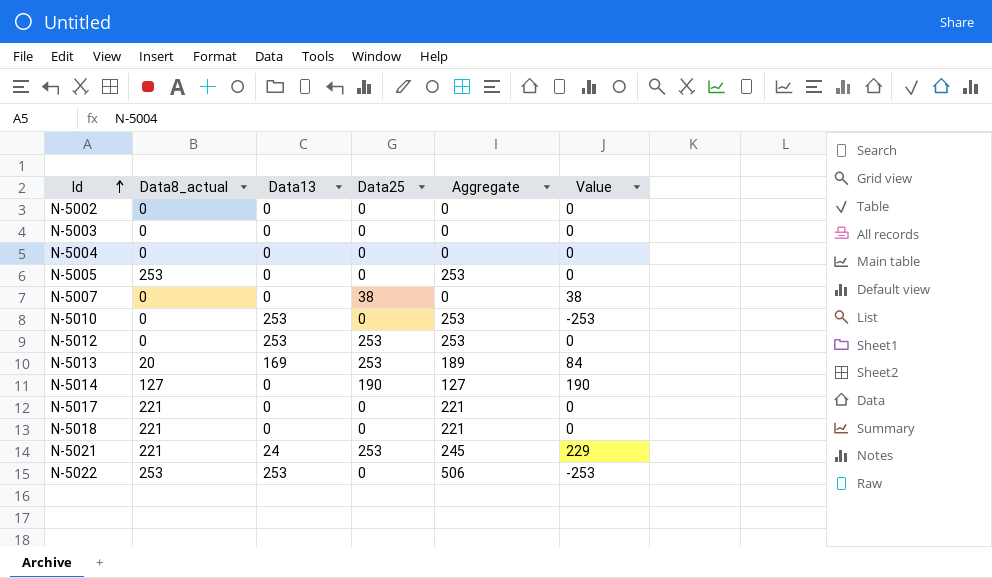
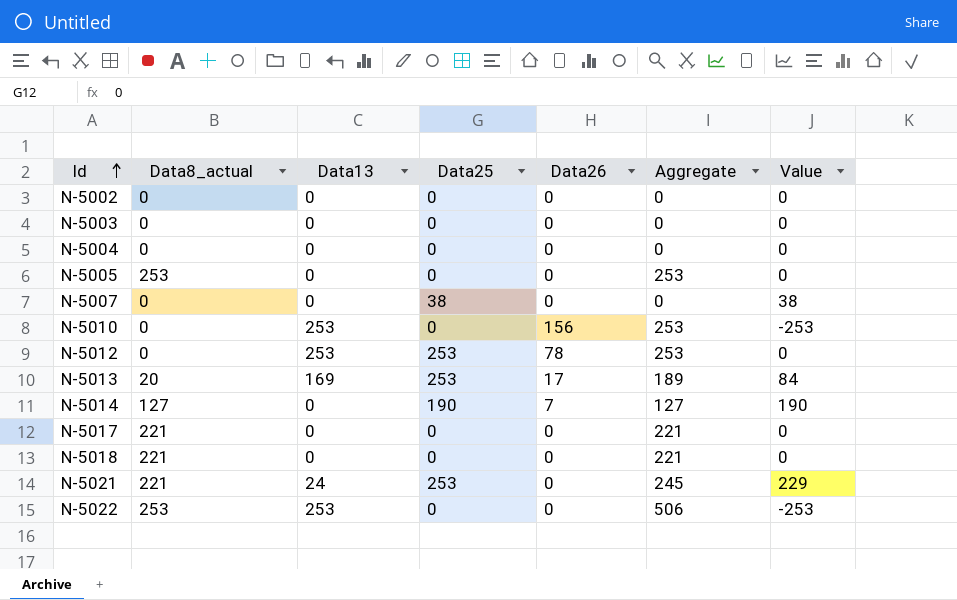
column Data26 | position: none -> 5

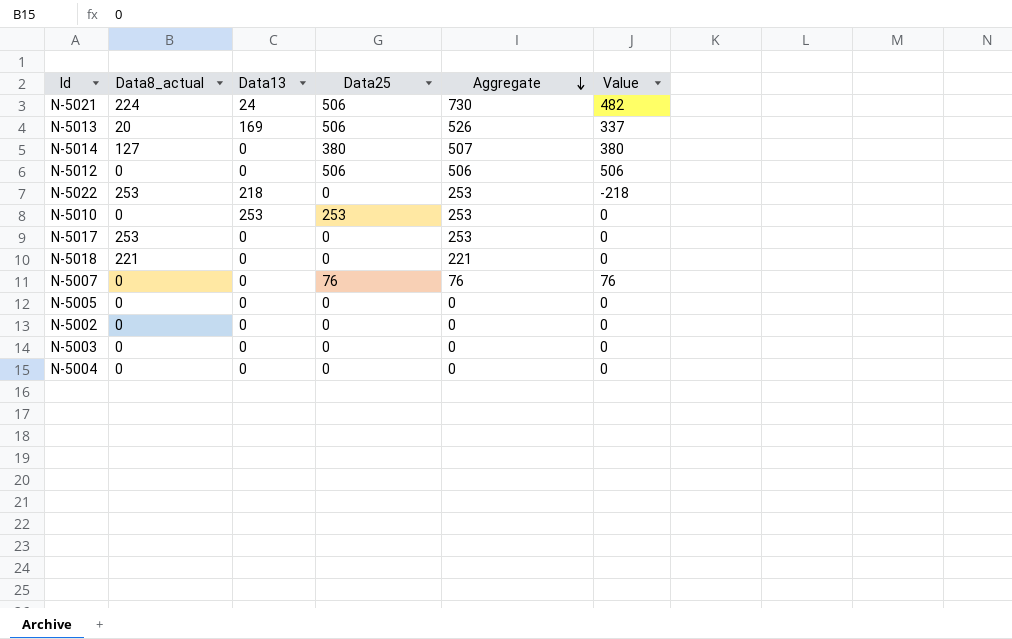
row order: Id ascending -> Aggregate descending
column Data26 | position: 5 -> none
column Aggregate | formula: [Data8_actual] + [Data13] -> [Data8_actual] + [Data25]
N-5021 | Data8_actual: 221 -> 224
N-5021 | Data25: 253 -> 506
N-5021 | Value: 229 -> 482
N-5013 | Data25: 253 -> 506
N-5013 | Value: 84 -> 337
N-5014 | Data25: 190 -> 380
N-5014 | Value: 190 -> 380
N-5012 | Data13: 253 -> 0
N-5012 | Data25: 253 -> 506
N-5012 | Value: 0 -> 506
N-5022 | Data13: 253 -> 218
N-5022 | Value: -253 -> -218
N-5010 | Data25: 0 -> 253
N-5010 | Value: -253 -> 0
N-5017 | Data8_actual: 221 -> 253
N-5007 | Data25: 38 -> 76
N-5007 | Value: 38 -> 76
N-5005 | Data8_actual: 253 -> 0

